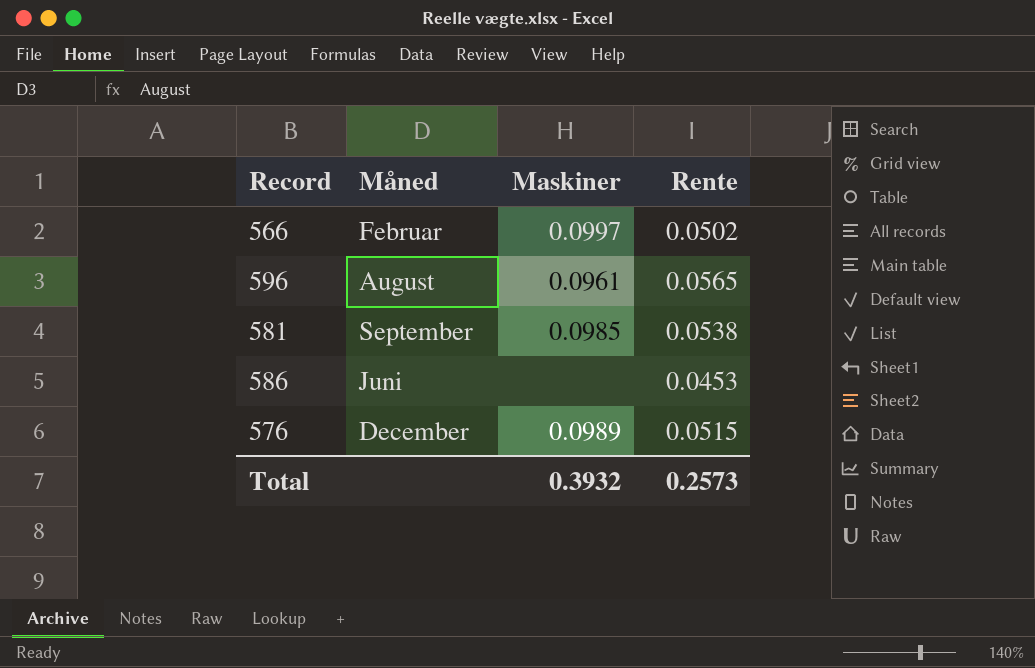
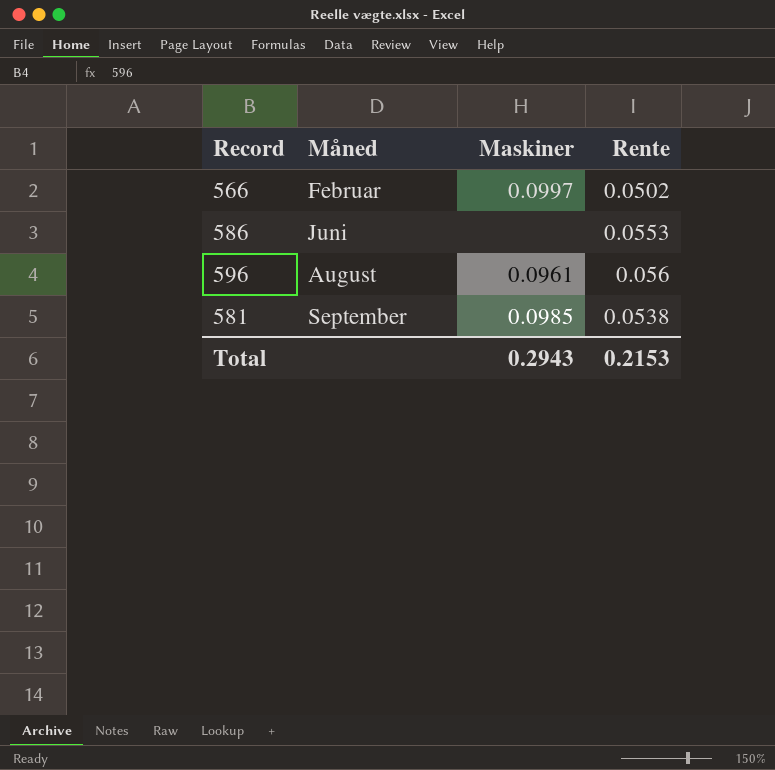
row order: none -> Måned ascending
row 576: December | 0.0989 | 0.0515 -> none
586 | Rente: 0.0453 -> 0.0553
596 | Rente: 0.0565 -> 0.056
Total | Maskiner: 0.3932 -> 0.2943
Total | Rente: 0.2573 -> 0.2153

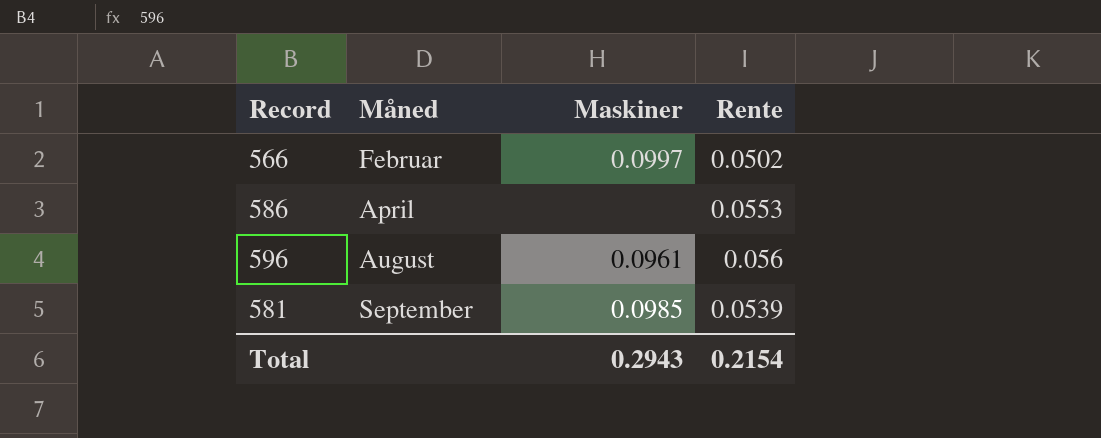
586 | Måned: Juni -> April
581 | Rente: 0.0538 -> 0.0539
Total | Rente: 0.2153 -> 0.2154

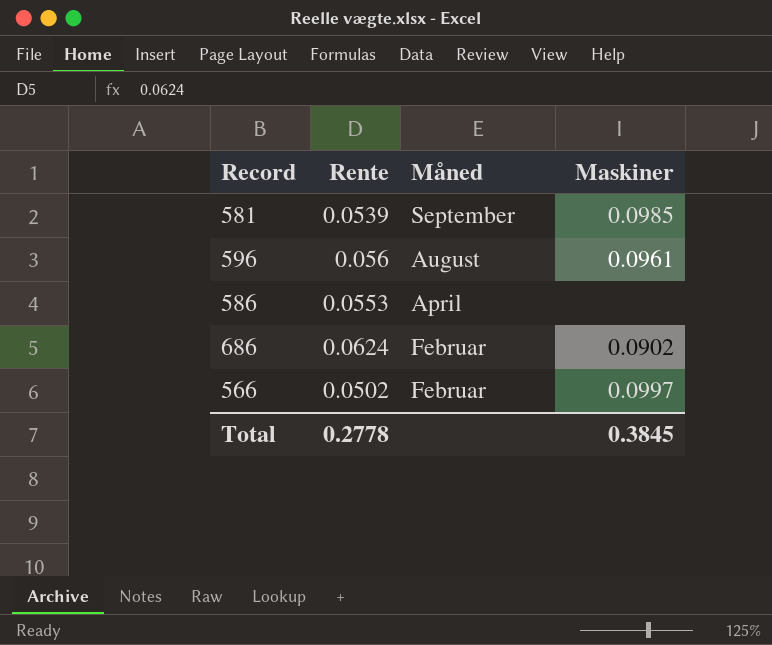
row order: Måned ascending -> Måned descending
column Rente | position: 4 -> 2
row 686: none -> 0.0624 | Februar | 0.0902
Total | Rente: 0.2154 -> 0.2778
Total | Maskiner: 0.2943 -> 0.3845

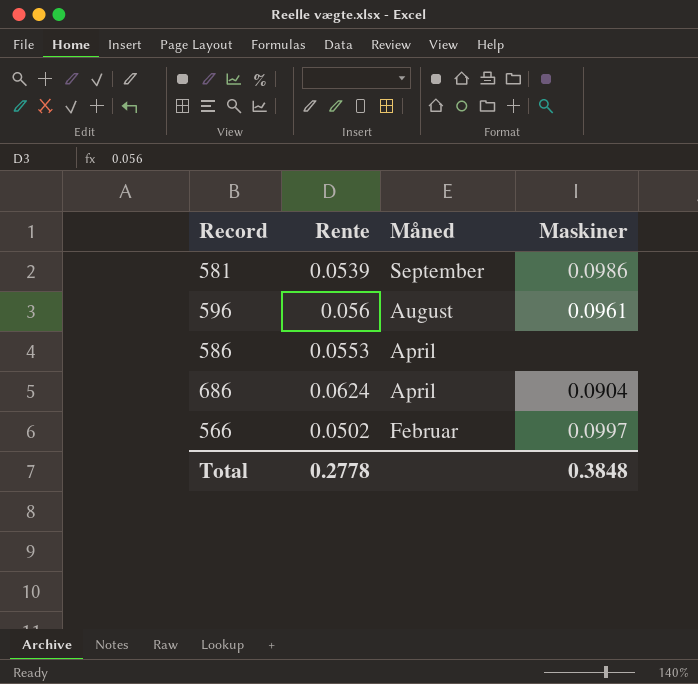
581 | Maskiner: 0.0985 -> 0.0986
686 | Måned: Februar -> April
686 | Maskiner: 0.0902 -> 0.0904
Total | Maskiner: 0.3845 -> 0.3848

